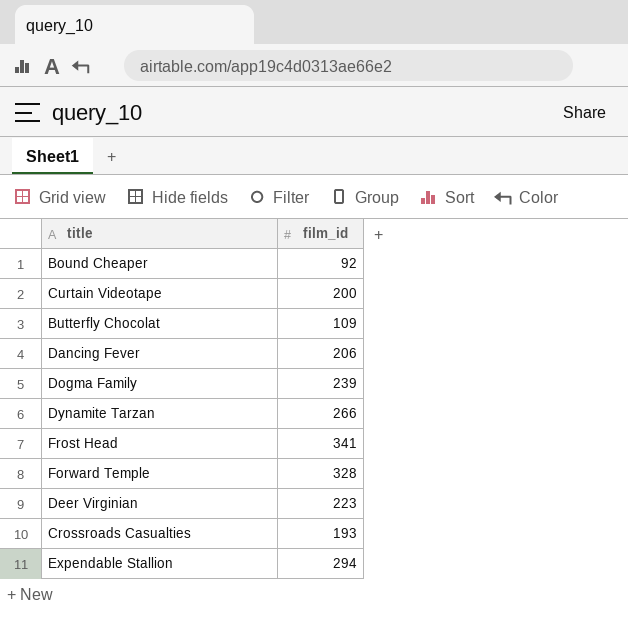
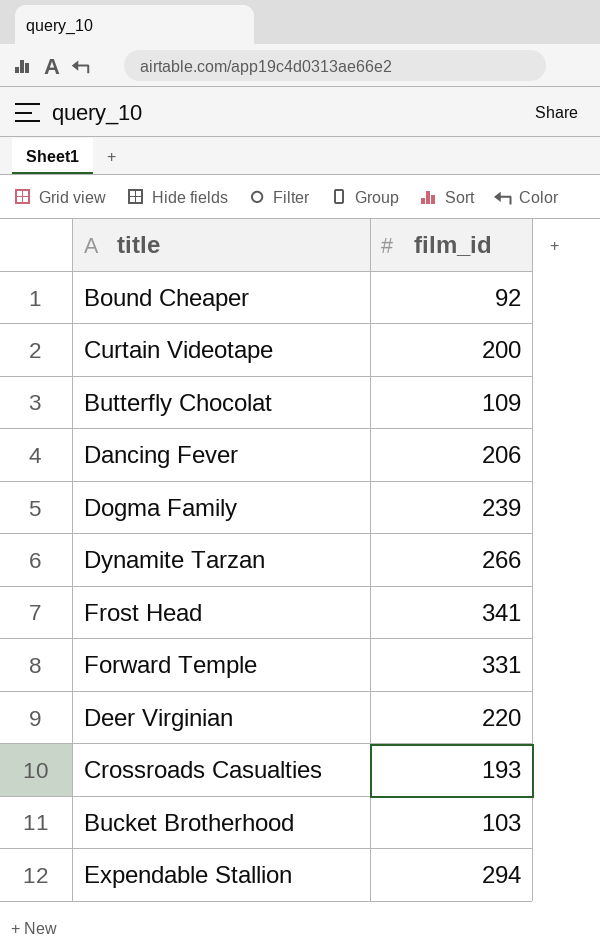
Forward Temple | film_id: 328 -> 331
Deer Virginian | film_id: 223 -> 220
row Bucket Brotherhood: none -> 103

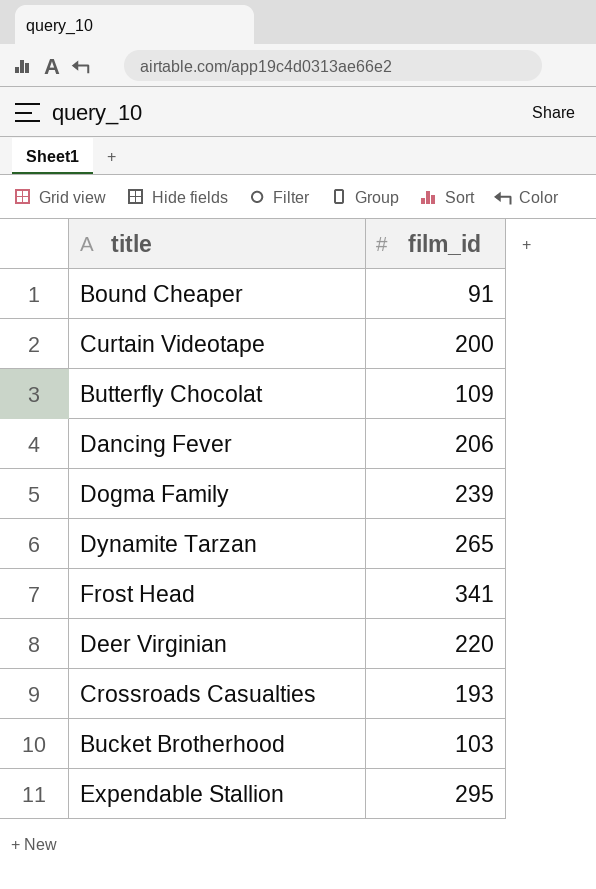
row Forward Temple: 331 -> none
Bound Cheaper | film_id: 92 -> 91
Dynamite Tarzan | film_id: 266 -> 265
Expendable Stallion | film_id: 294 -> 295

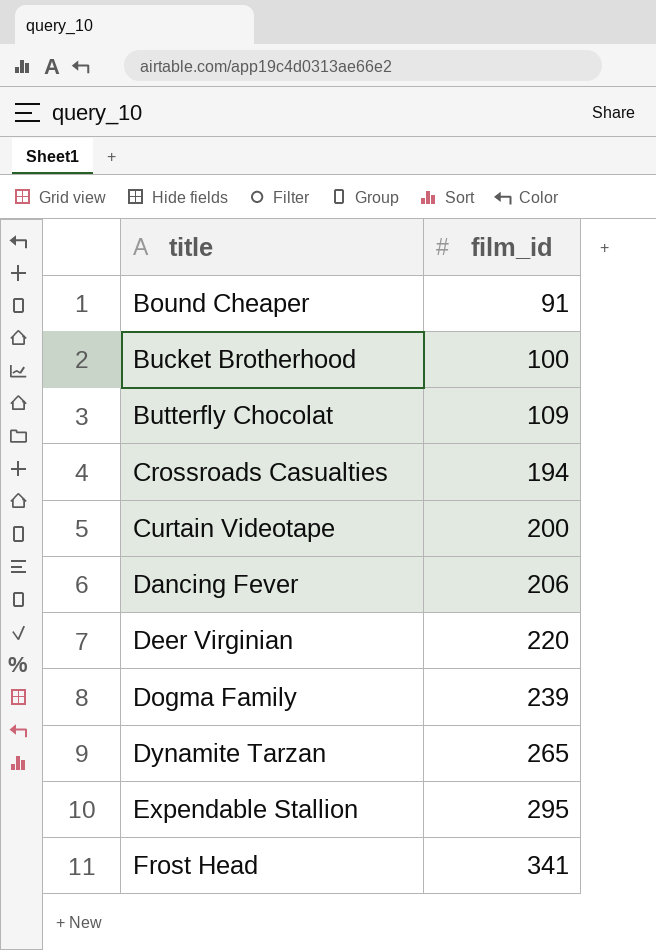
row order: none -> title ascending
Bucket Brotherhood | film_id: 103 -> 100
Crossroads Casualties | film_id: 193 -> 194

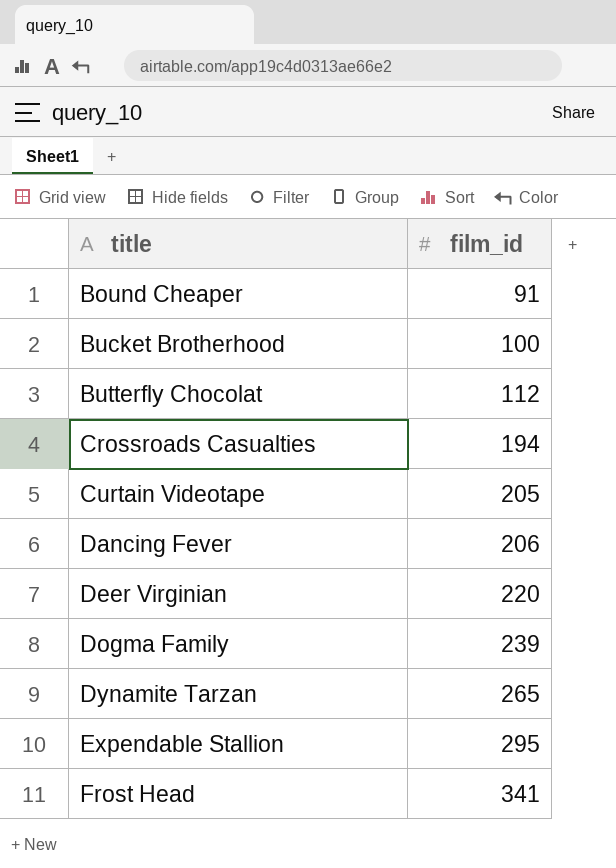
Butterfly Chocolat | film_id: 109 -> 112
Curtain Videotape | film_id: 200 -> 205

